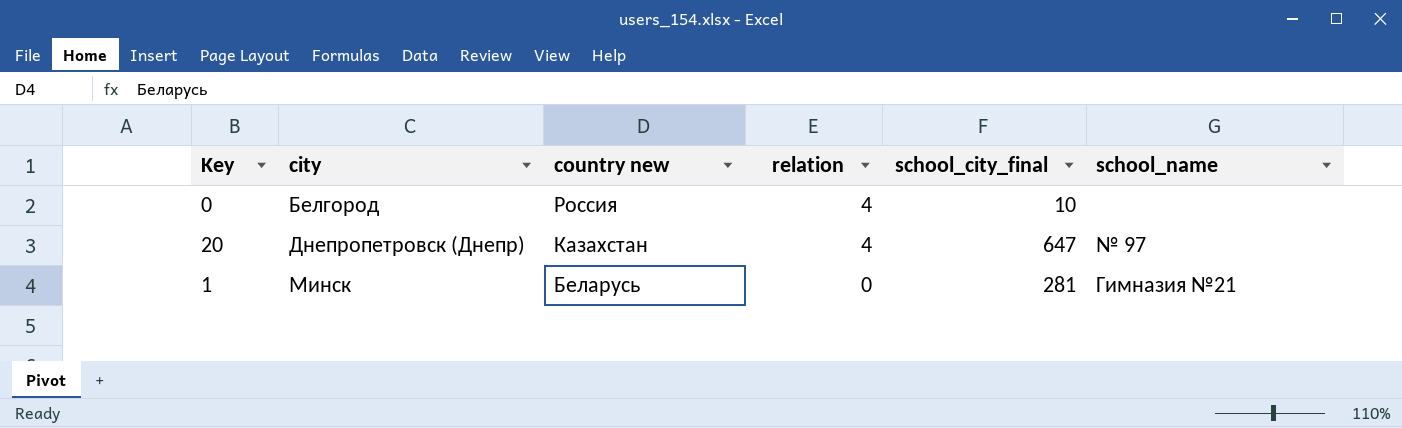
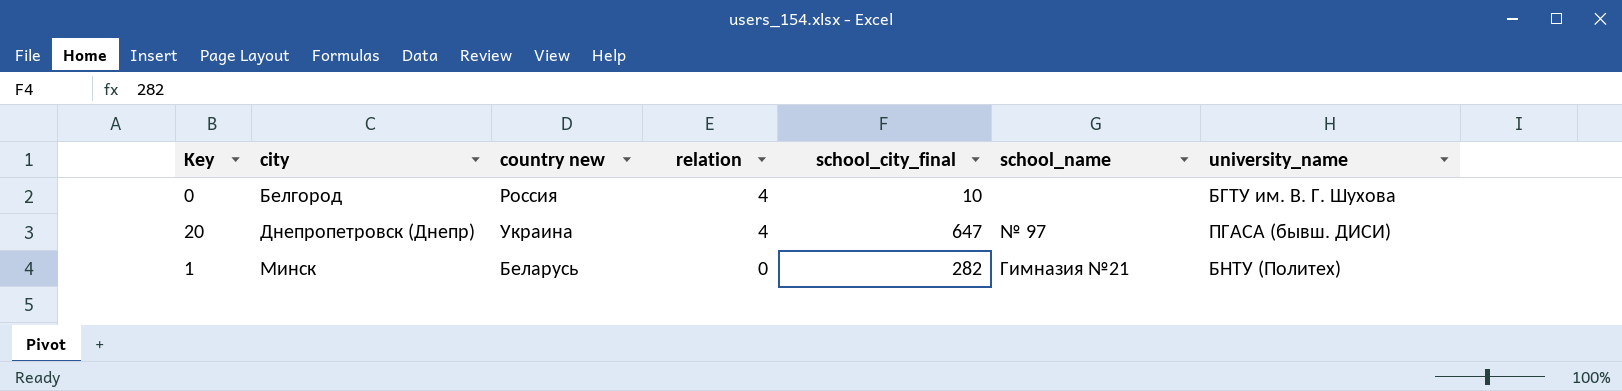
column university_name | position: none -> 7
20 | country new: Казахстан -> Украина
1 | school_city_final: 281 -> 282

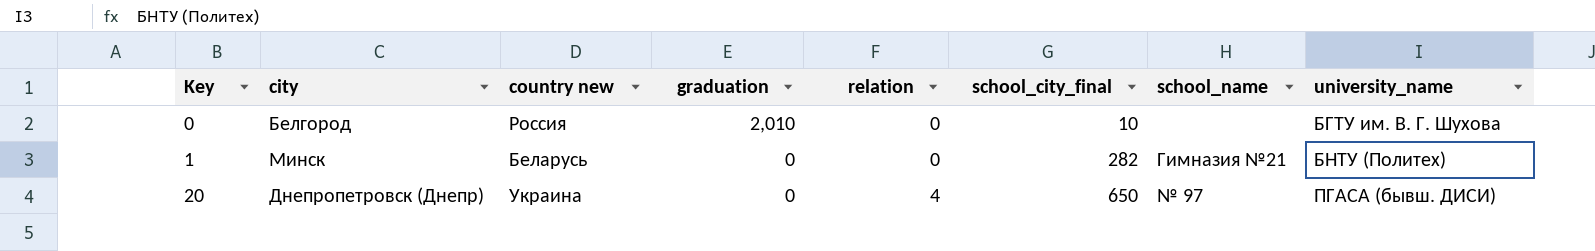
row order: city ascending -> Key ascending
column graduation | position: none -> 4
0 | relation: 4 -> 0
20 | school_city_final: 647 -> 650

